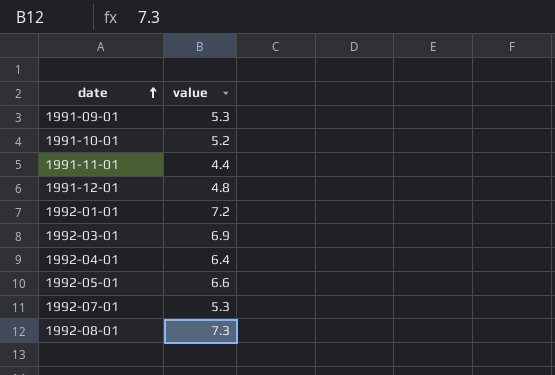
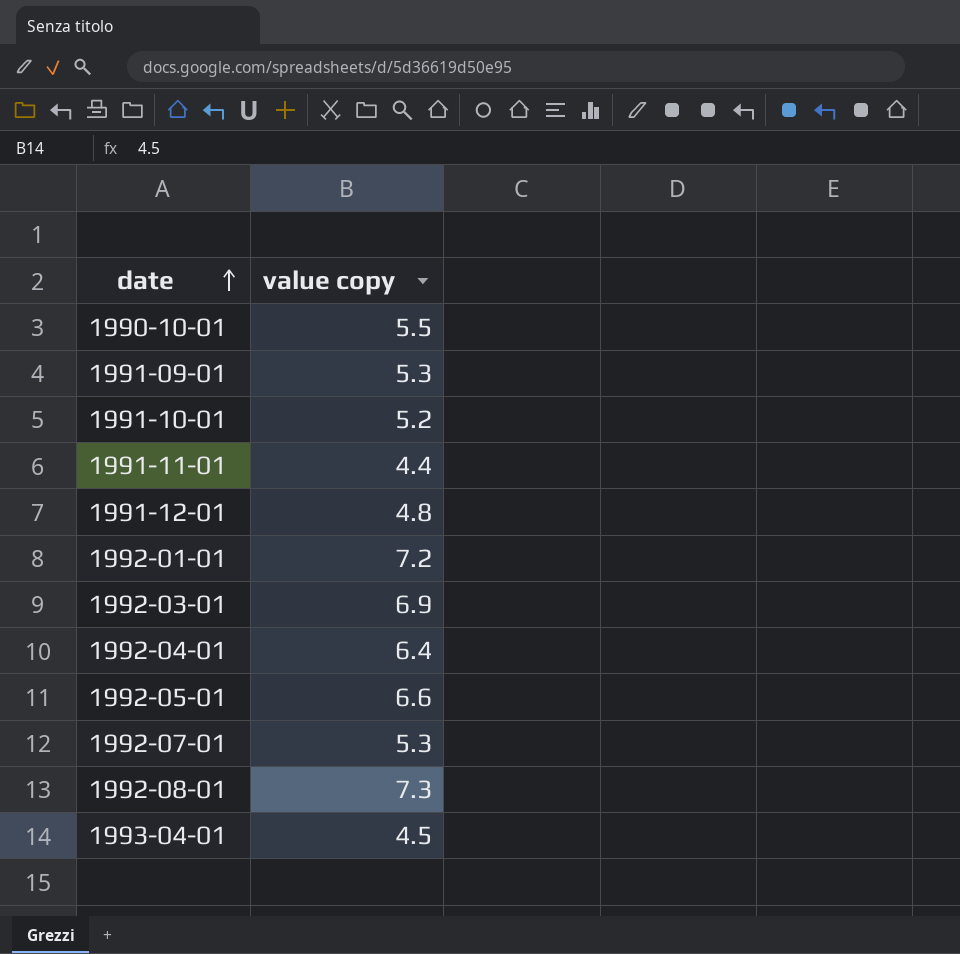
column name: value -> value copy
row 1990-10-01: none -> 5.5
row 1993-04-01: none -> 4.5

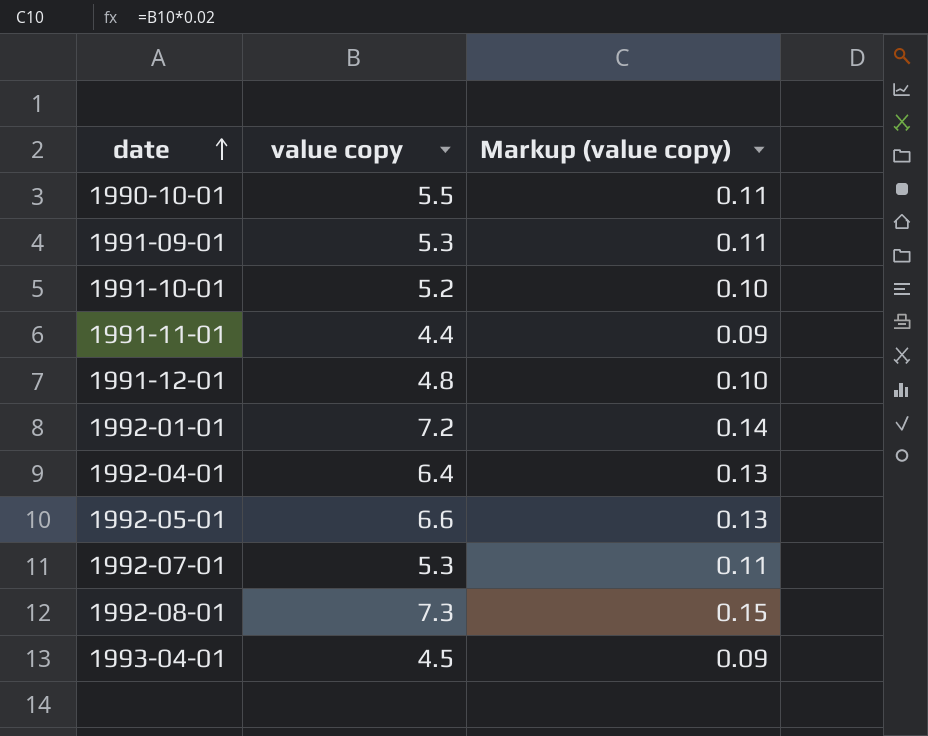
column Markup (value copy) | formula: none -> [value copy] * 0.02
row 1992-03-01: 6.9 -> none

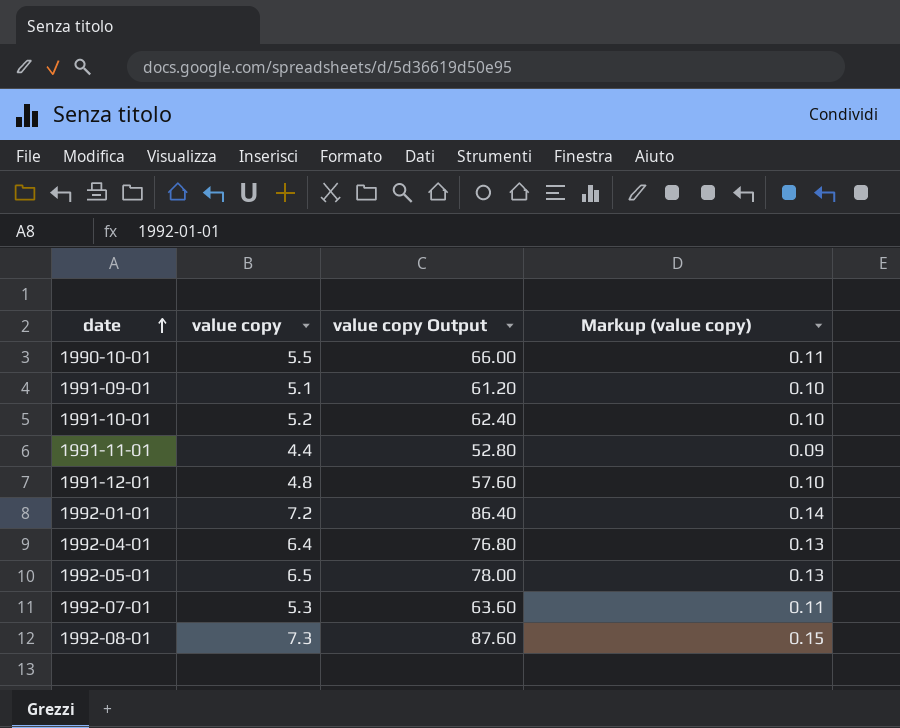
column value copy Output | formula: none -> [value copy] * 12
row 1993-04-01: 4.5 | 0.09 -> none
1991-09-01 | value copy: 5.3 -> 5.1
1991-09-01 | Markup (value copy): 0.11 -> 0.10
1992-05-01 | value copy: 6.6 -> 6.5

